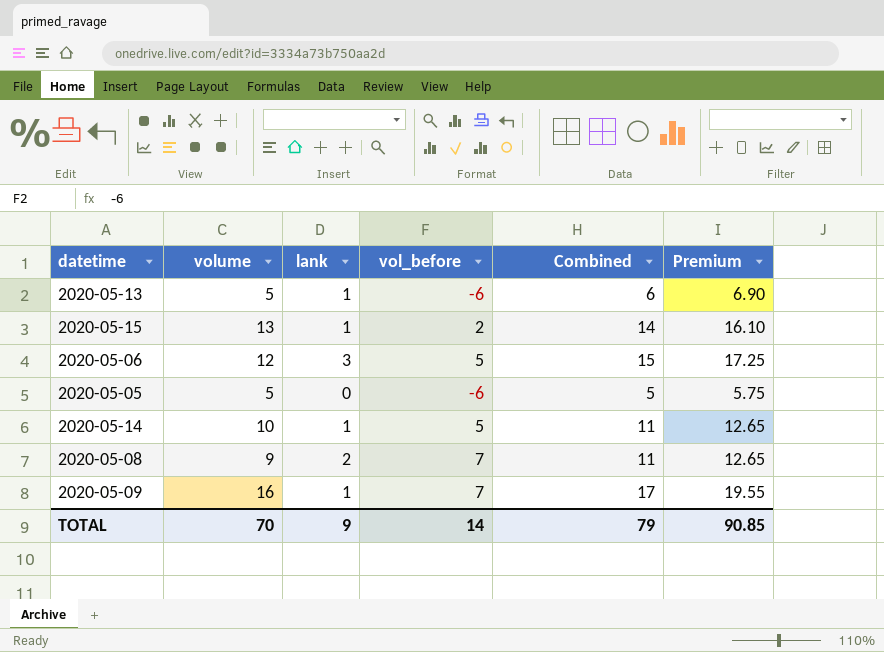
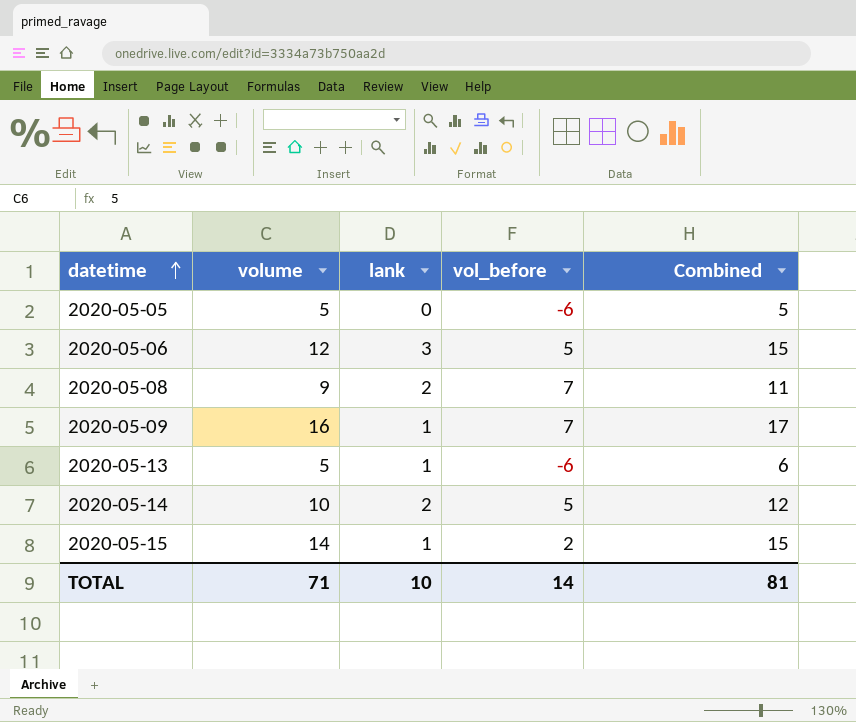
row order: none -> datetime ascending
column Premium | formula: [Combined] * 1.15 -> none
2020-05-14 | lank: 1 -> 2
2020-05-14 | Combined: 11 -> 12
2020-05-15 | volume: 13 -> 14
2020-05-15 | Combined: 14 -> 15
TOTAL | volume: 70 -> 71
TOTAL | lank: 9 -> 10
TOTAL | Combined: 79 -> 81

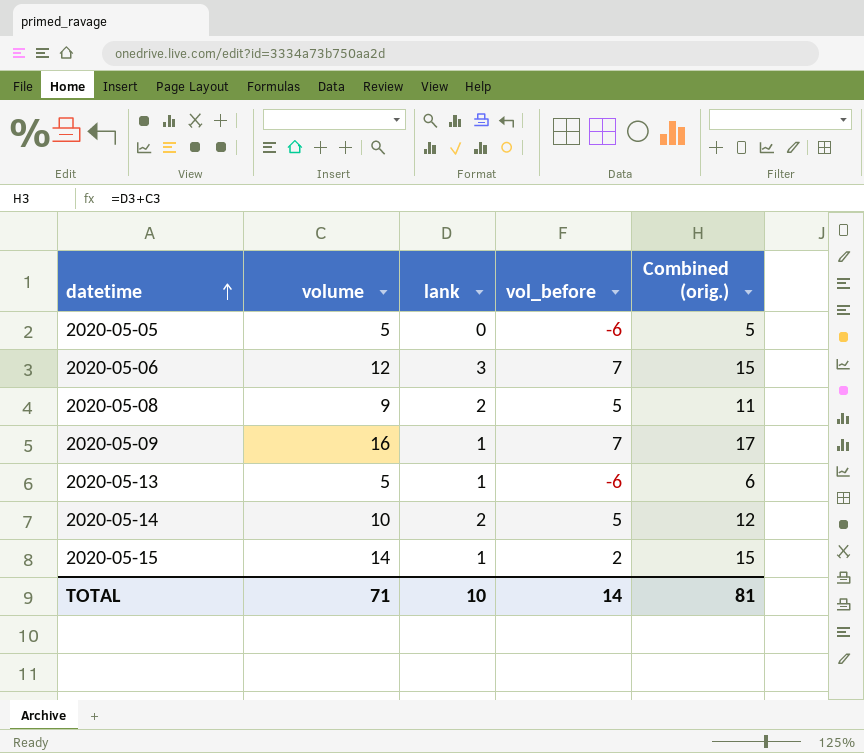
column name: Combined -> Combined (orig.)
2020-05-06 | vol_before: 5 -> 7
2020-05-08 | vol_before: 7 -> 5

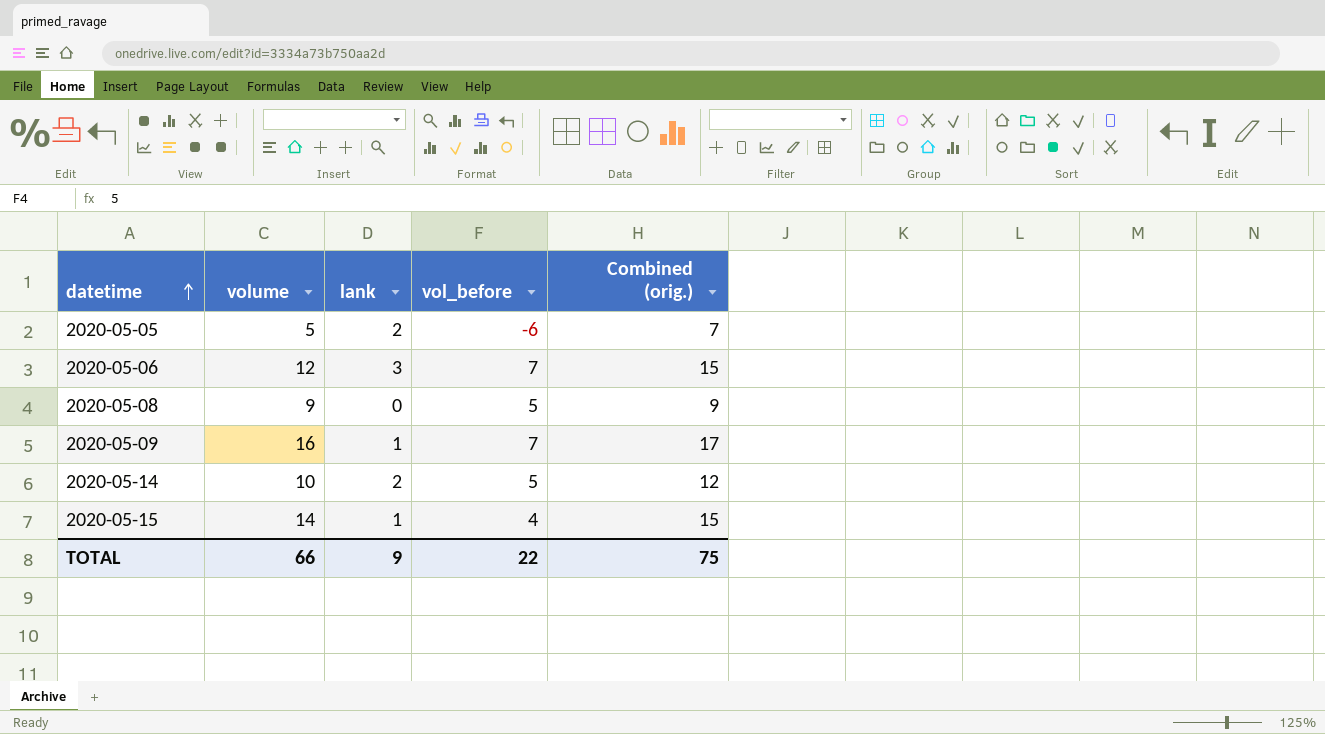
row 2020-05-13: 5 | 1 | -6 | 6 -> none
2020-05-05 | lank: 0 -> 2
2020-05-05 | Combined (orig.): 5 -> 7
2020-05-08 | lank: 2 -> 0
2020-05-08 | Combined (orig.): 11 -> 9
2020-05-15 | vol_before: 2 -> 4
TOTAL | volume: 71 -> 66
TOTAL | lank: 10 -> 9
TOTAL | vol_before: 14 -> 22
TOTAL | Combined (orig.): 81 -> 75

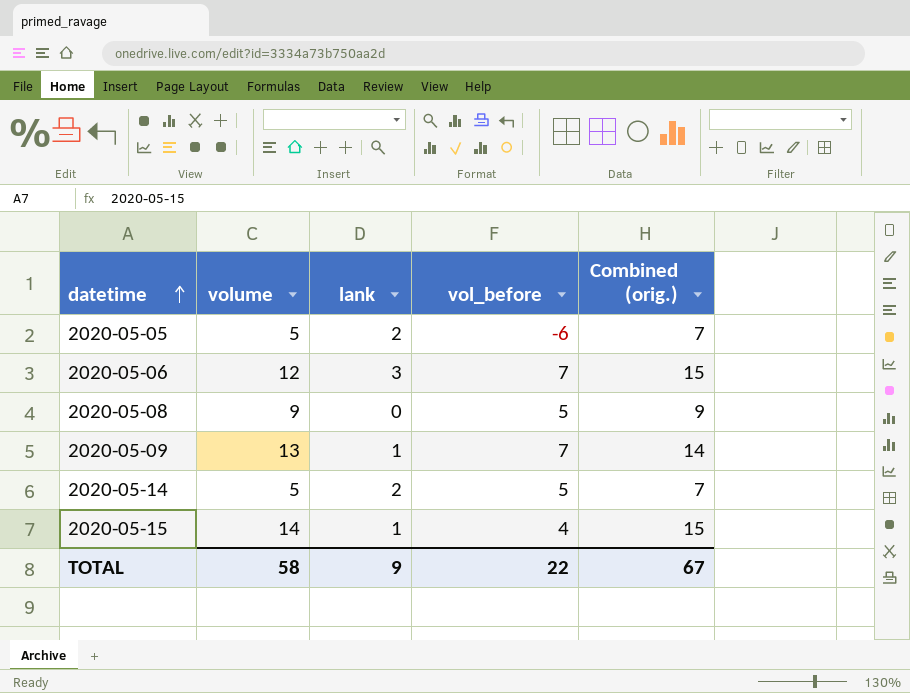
2020-05-09 | volume: 16 -> 13
2020-05-09 | Combined (orig.): 17 -> 14
2020-05-14 | volume: 10 -> 5
2020-05-14 | Combined (orig.): 12 -> 7
TOTAL | volume: 66 -> 58
TOTAL | Combined (orig.): 75 -> 67

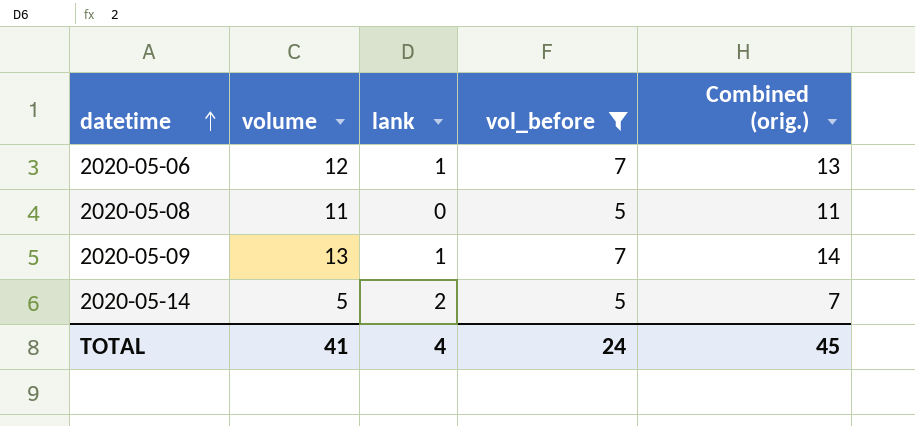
filter: none -> vol_before >= 5
2020-05-06 | lank: 3 -> 1
2020-05-06 | Combined (orig.): 15 -> 13
2020-05-08 | volume: 9 -> 11
2020-05-08 | Combined (orig.): 9 -> 11
TOTAL | volume: 58 -> 41
TOTAL | lank: 9 -> 4
TOTAL | vol_before: 22 -> 24
TOTAL | Combined (orig.): 67 -> 45

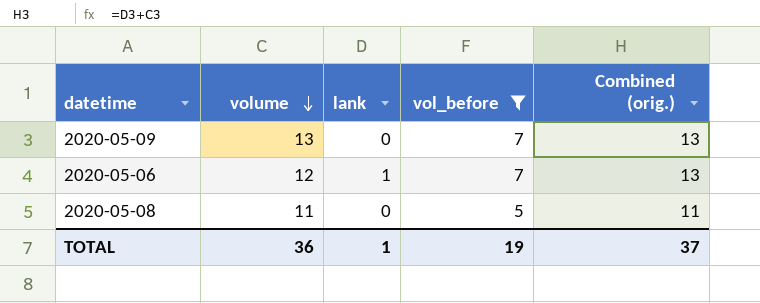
row order: datetime ascending -> volume descending
row 2020-05-14: 5 | 2 | 5 | 7 -> none
2020-05-09 | lank: 1 -> 0
2020-05-09 | Combined (orig.): 14 -> 13
TOTAL | volume: 41 -> 36
TOTAL | lank: 4 -> 1
TOTAL | vol_before: 24 -> 19
TOTAL | Combined (orig.): 45 -> 37

